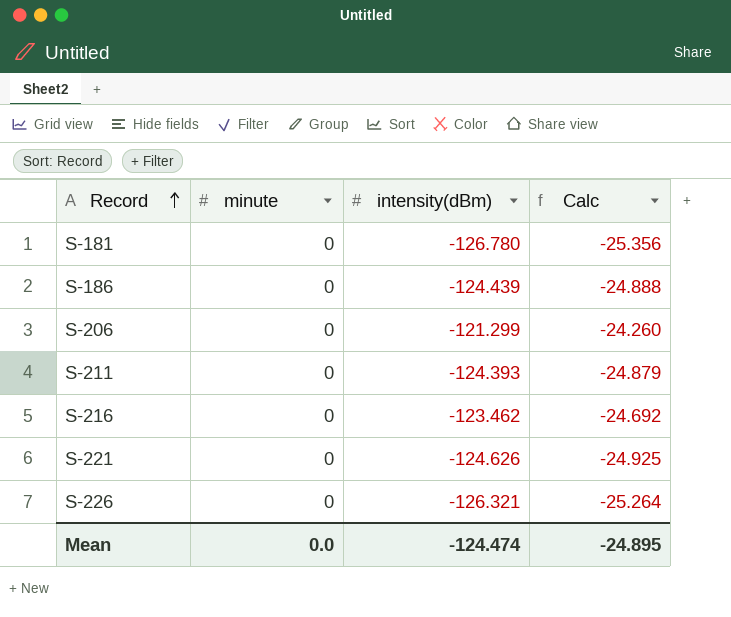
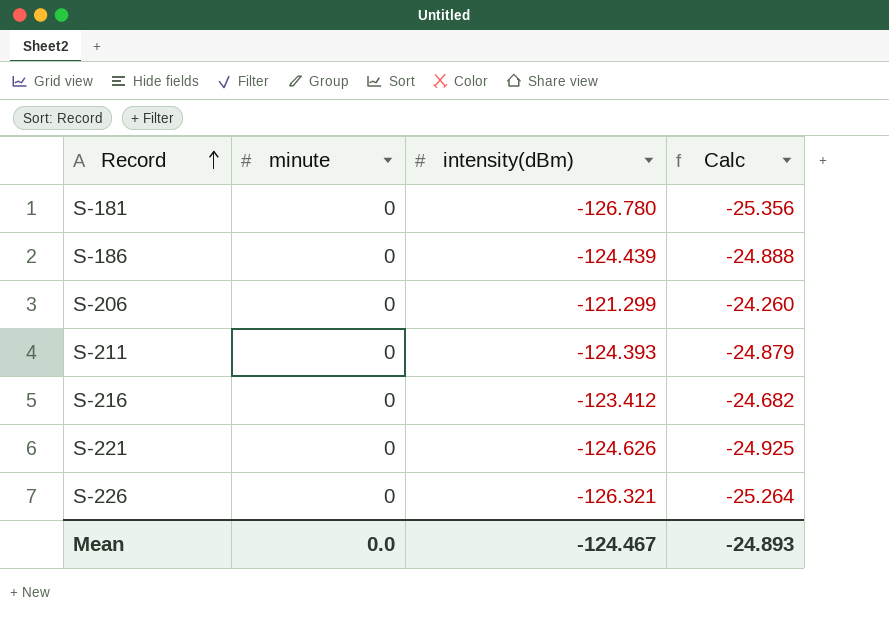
S-216 | intensity(dBm): -123.462 -> -123.412
S-216 | Calc: -24.692 -> -24.682
Mean | intensity(dBm): -124.474 -> -124.467
Mean | Calc: -24.895 -> -24.893

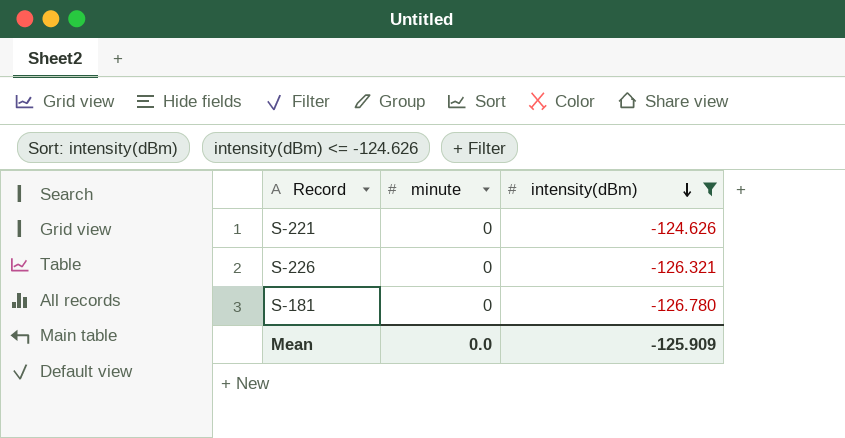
filter: none -> intensity(dBm) <= -124.626
row order: Record ascending -> intensity(dBm) descending
column Calc | formula: [intensity(dBm)] * 0.2 -> none
Mean | intensity(dBm): -124.467 -> -125.909

